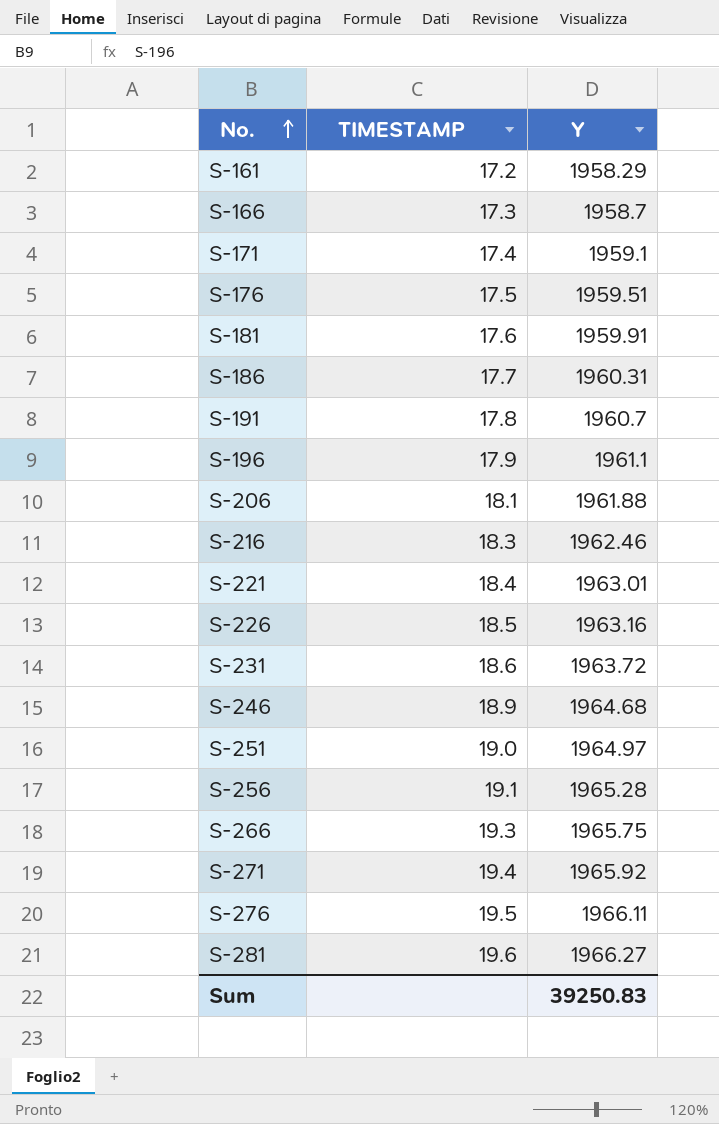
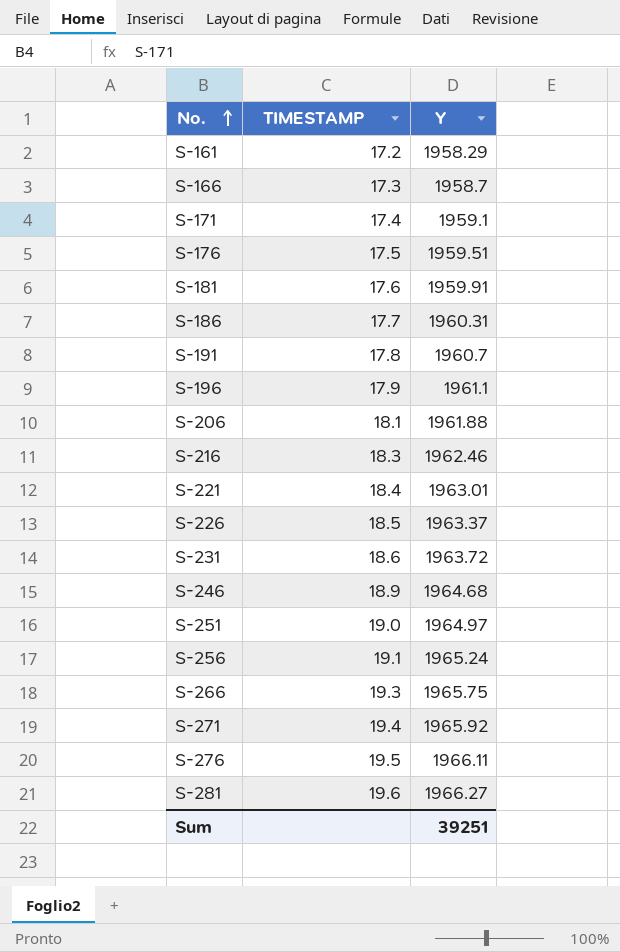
S-226 | Y: 1963.16 -> 1963.37
S-256 | Y: 1965.28 -> 1965.24
Sum | Y: 39250.83 -> 39251

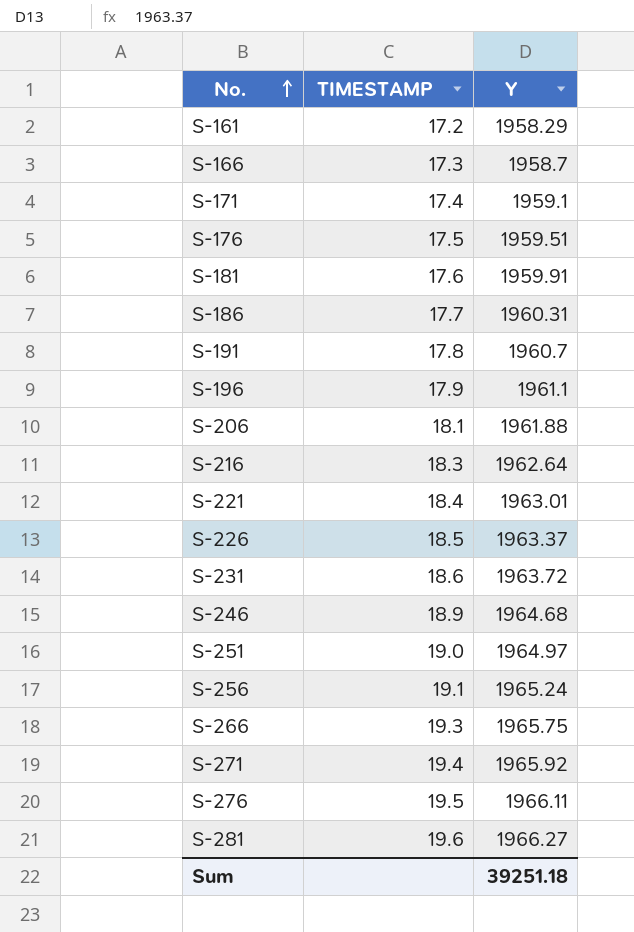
S-216 | Y: 1962.46 -> 1962.64
Sum | Y: 39251 -> 39251.18

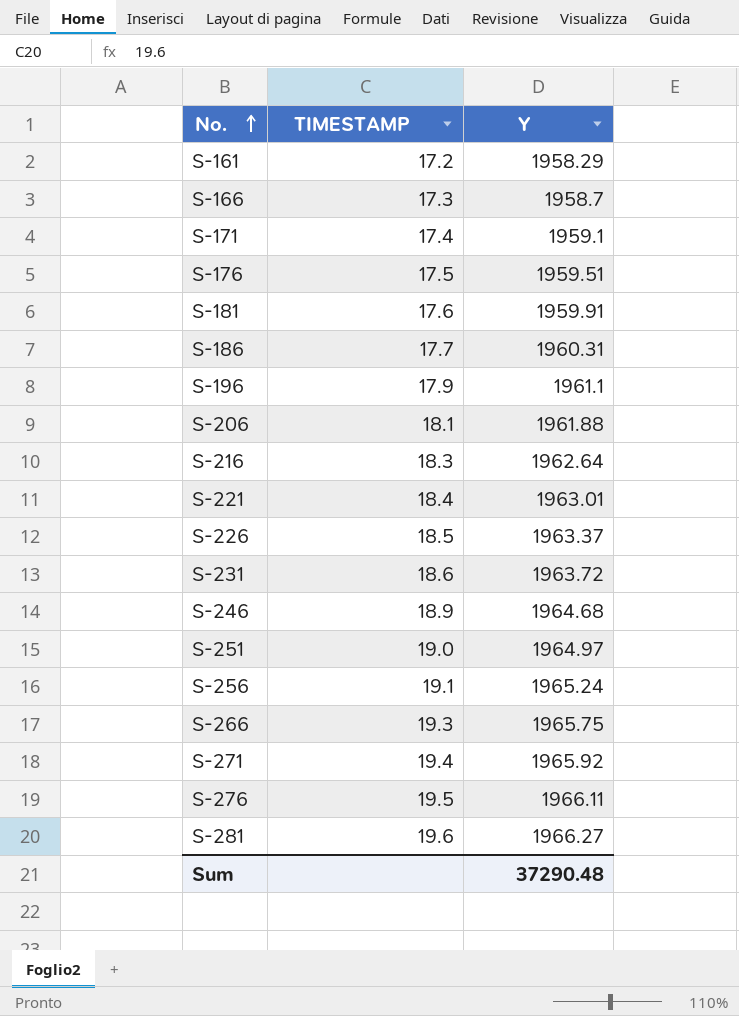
row S-191: 17.8 | 1960.7 -> none
Sum | Y: 39251.18 -> 37290.48

